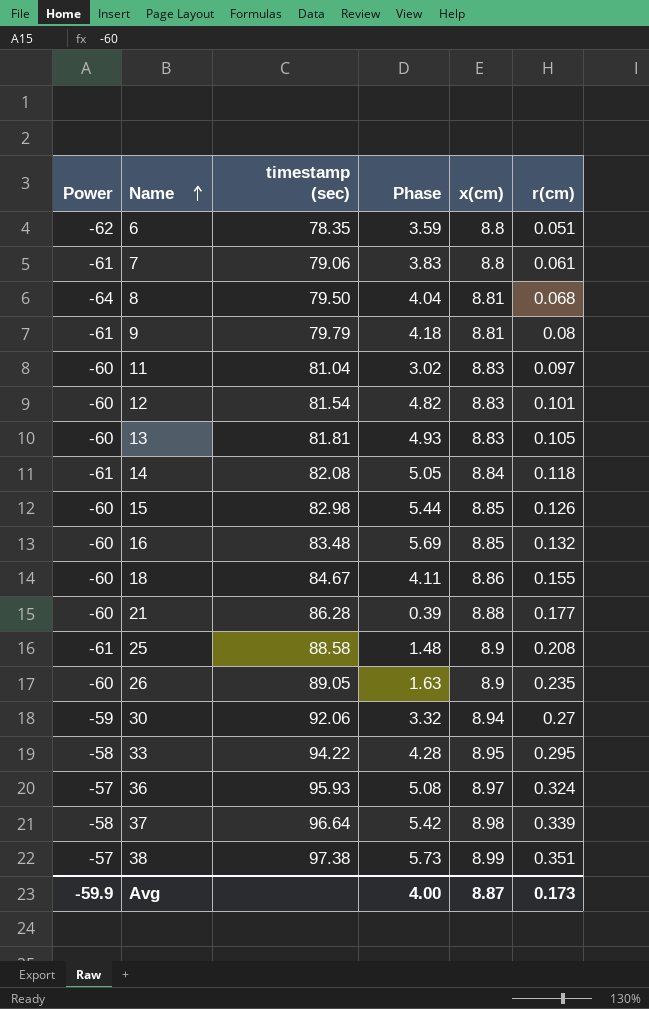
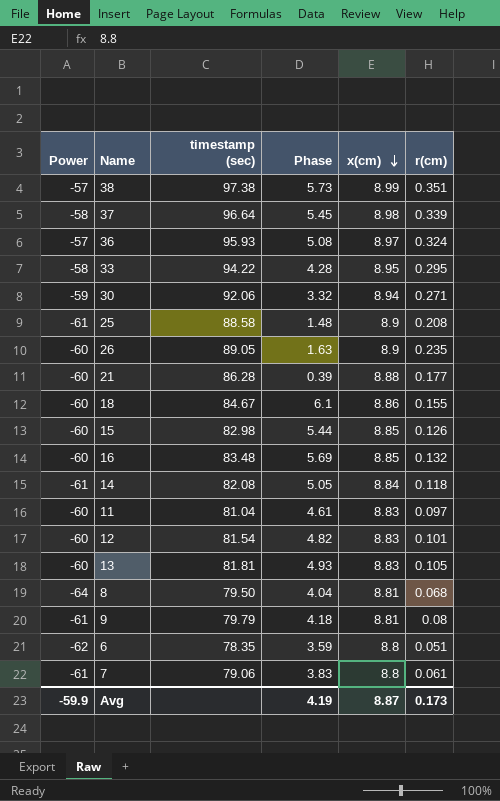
row order: Name ascending -> x(cm) descending
37 | Phase: 5.42 -> 5.45
30 | r(cm): 0.27 -> 0.271
18 | Phase: 4.11 -> 6.1
11 | Phase: 3.02 -> 4.61
Avg | Phase: 4.00 -> 4.19

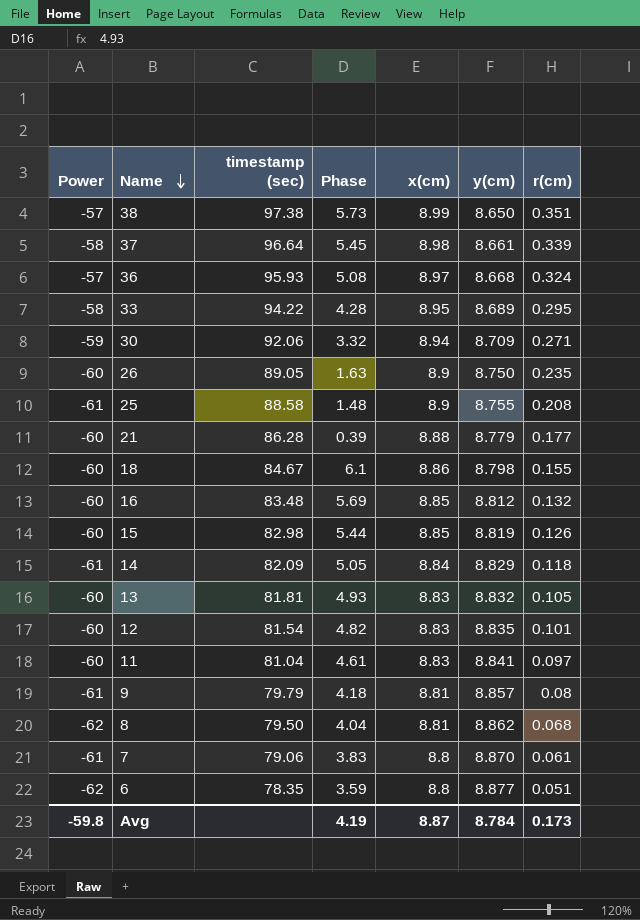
row order: x(cm) descending -> Name descending
column y(cm) | position: none -> 6
14 | timestamp (sec): 82.08 -> 82.09
8 | Power: -64 -> -62
Avg | Power: -59.9 -> -59.8

